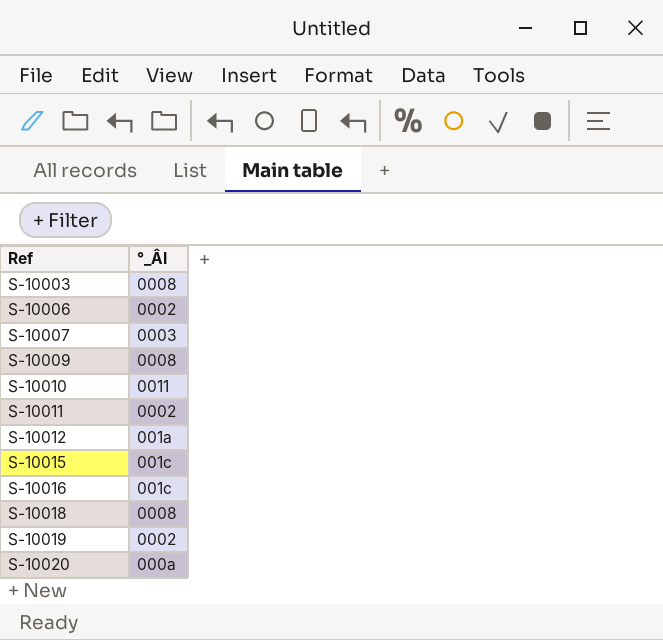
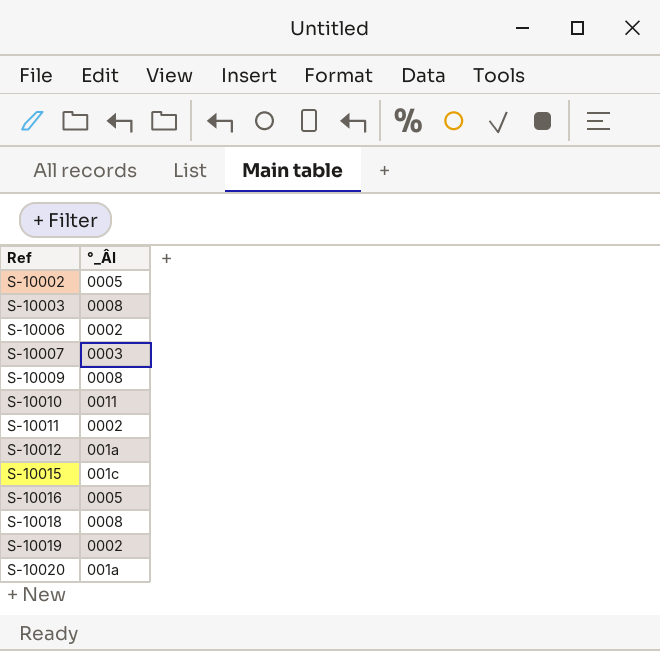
row S-10002: none -> 0005
S-10016 | °_ÂI: 001c -> 0005
S-10020 | °_ÂI: 000a -> 001a

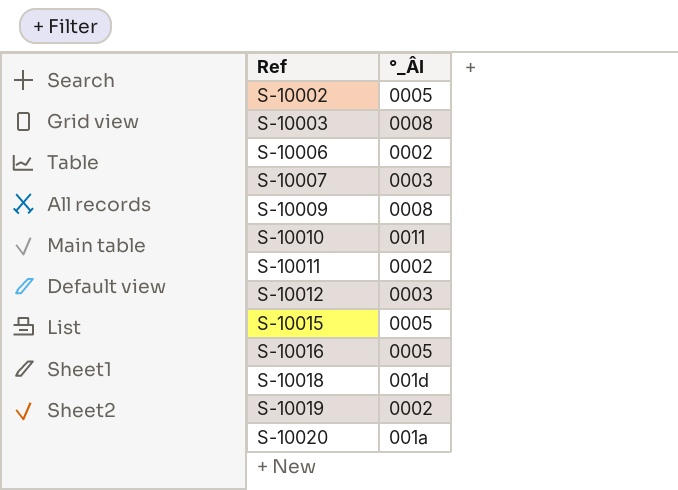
S-10012 | °_ÂI: 001a -> 0003
S-10015 | °_ÂI: 001c -> 0005
S-10018 | °_ÂI: 0008 -> 001d

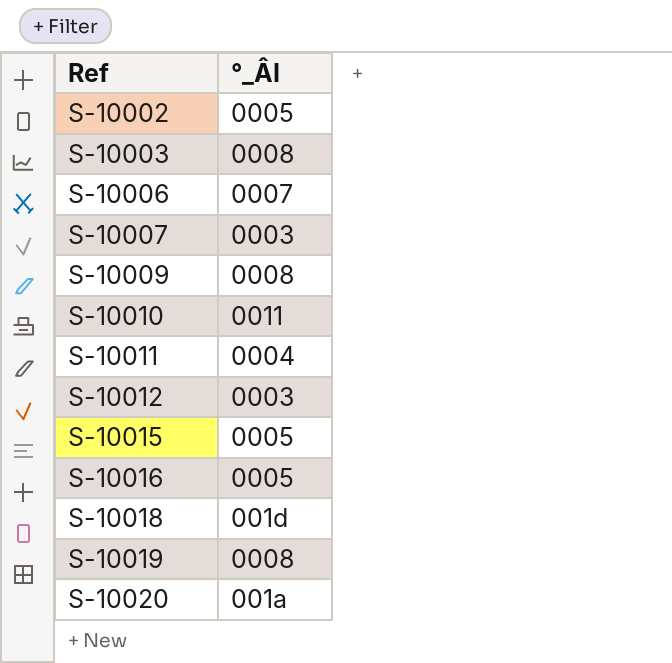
S-10006 | °_ÂI: 0002 -> 0007
S-10011 | °_ÂI: 0002 -> 0004
S-10019 | °_ÂI: 0002 -> 0008

